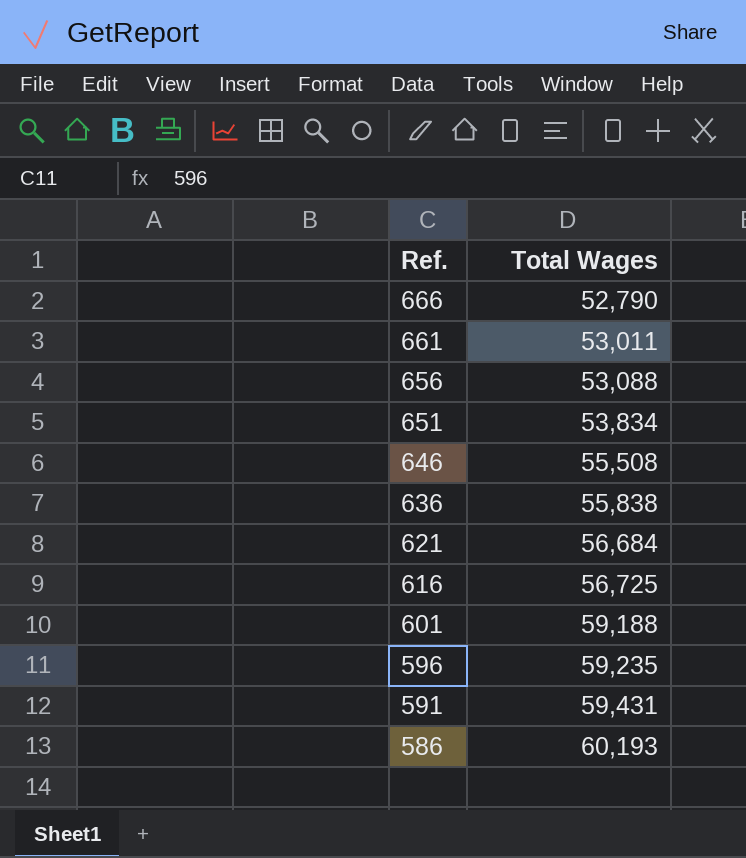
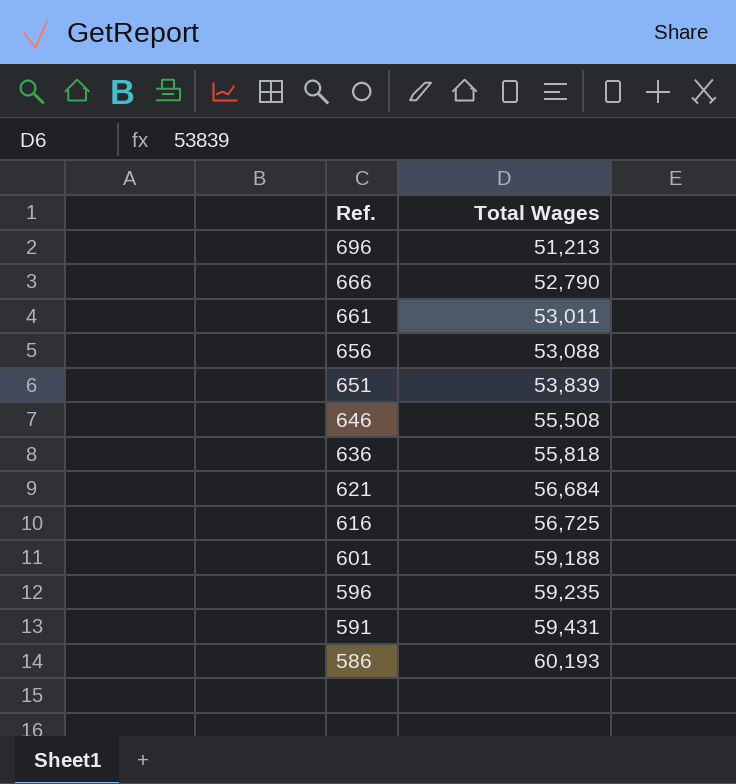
row 696: none -> 51,213
651 | Total Wages: 53,834 -> 53,839
636 | Total Wages: 55,838 -> 55,818

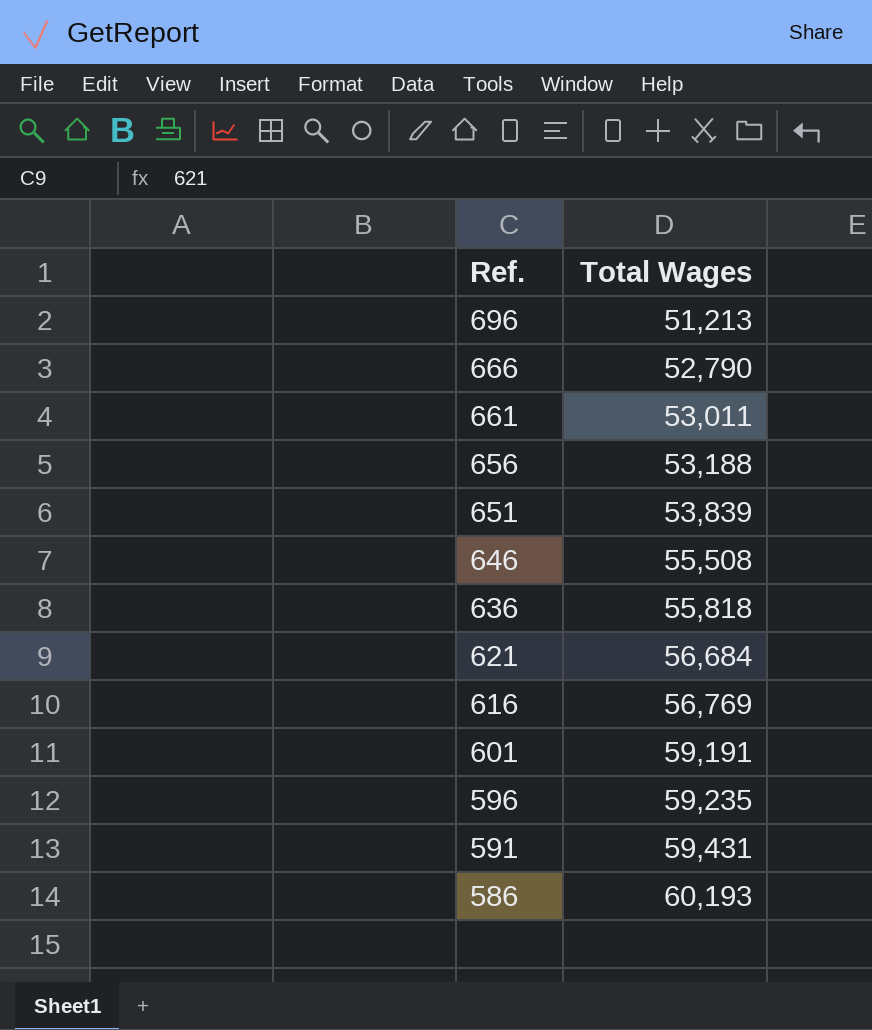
656 | Total Wages: 53,088 -> 53,188
616 | Total Wages: 56,725 -> 56,769
601 | Total Wages: 59,188 -> 59,191

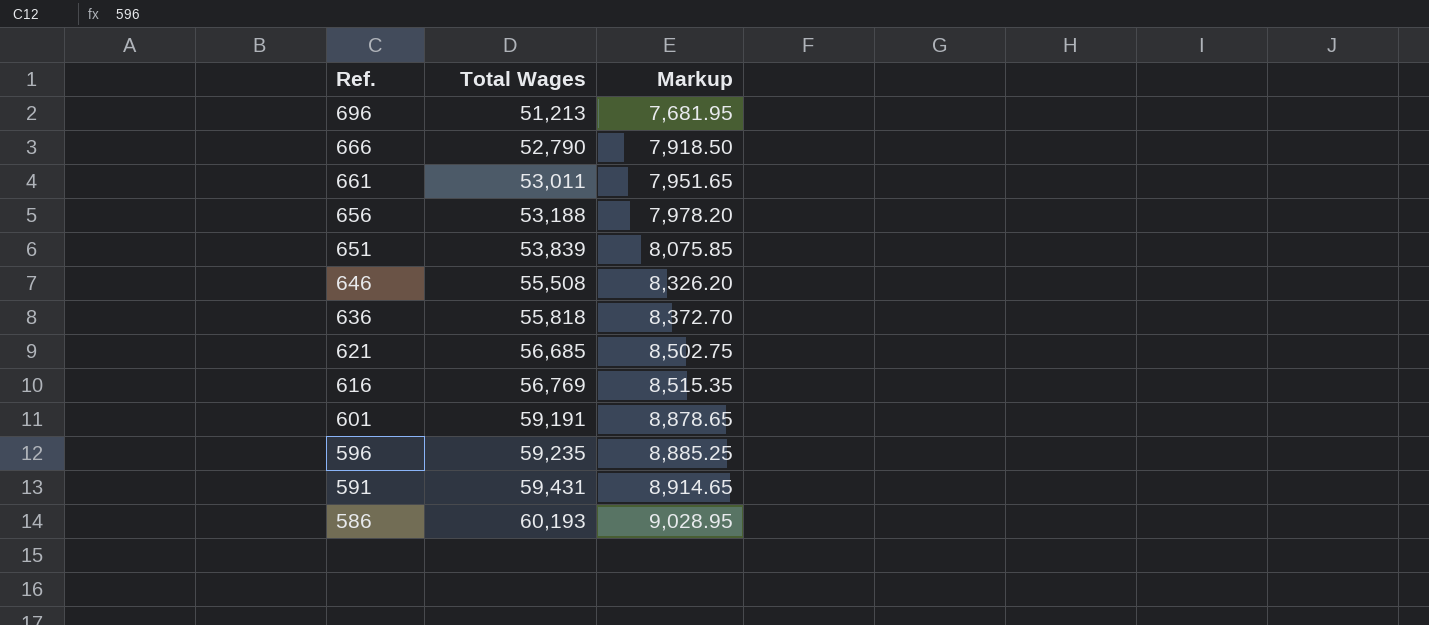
column Markup | formula: none -> [Total Wages] * 0.15
621 | Total Wages: 56,684 -> 56,685

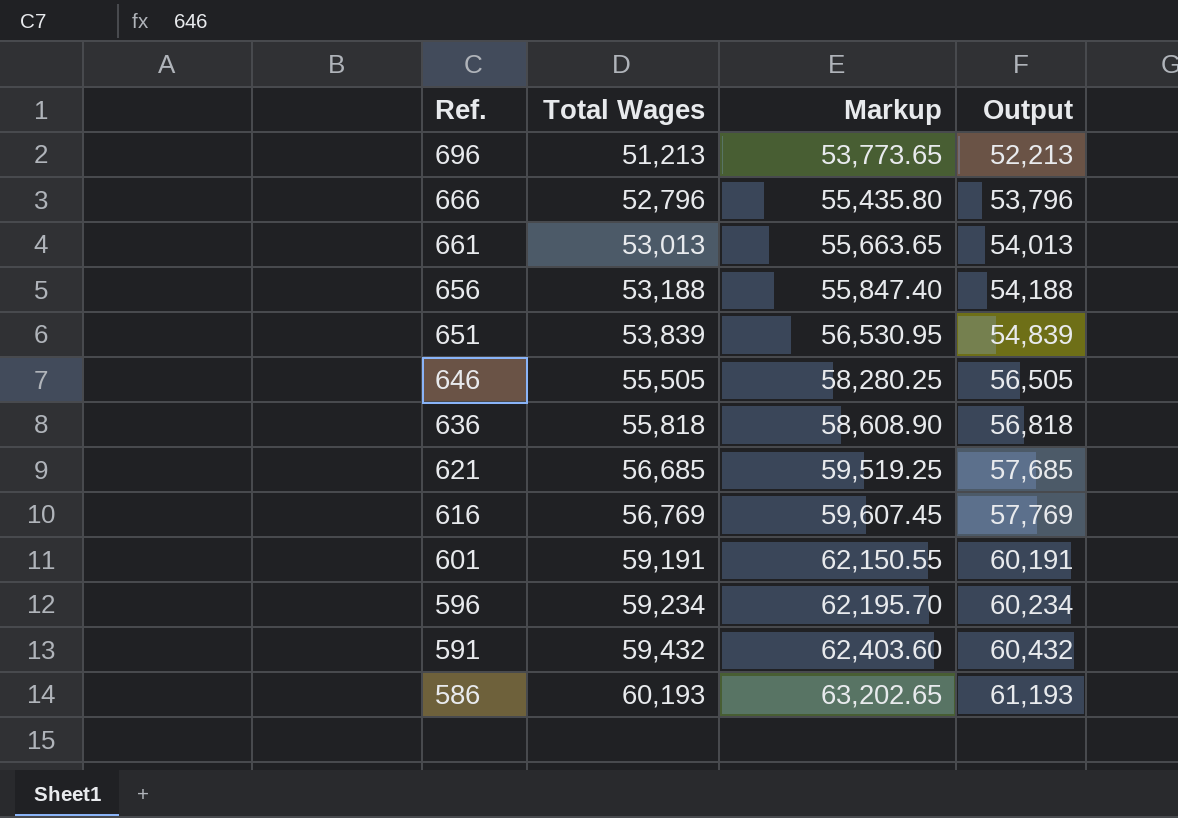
column Markup | formula: [Total Wages] * 0.15 -> [Total Wages] * 1.05
column Output | formula: none -> [Total Wages] + 1000
666 | Total Wages: 52,790 -> 52,796
661 | Total Wages: 53,011 -> 53,013
646 | Total Wages: 55,508 -> 55,505
596 | Total Wages: 59,235 -> 59,234
591 | Total Wages: 59,431 -> 59,432

